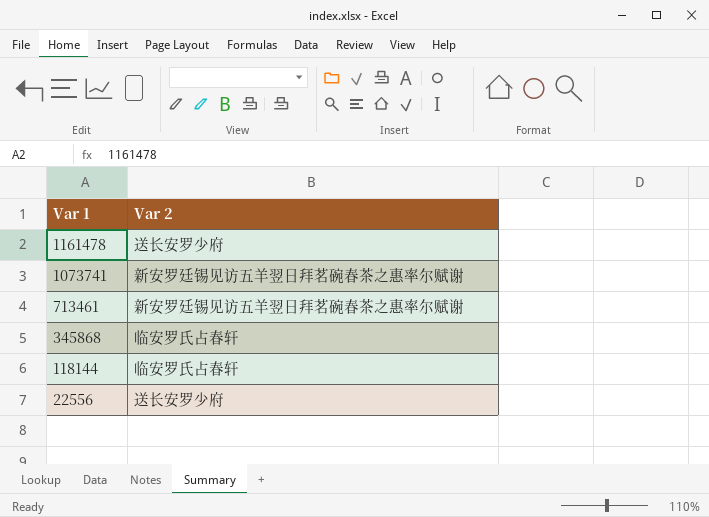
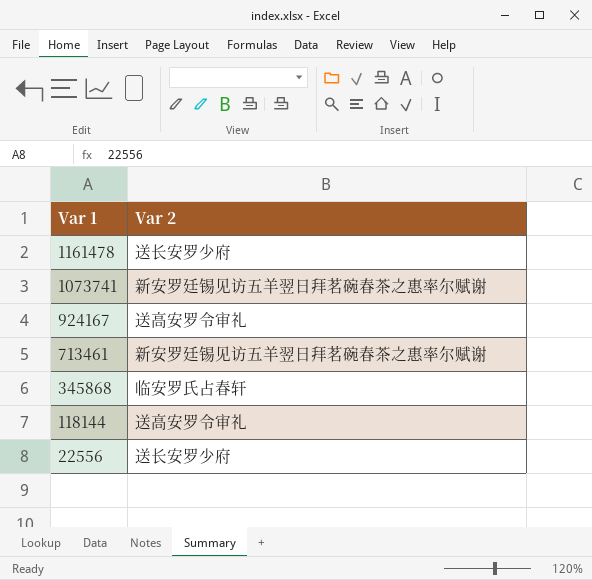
row 924167: none -> 送高安罗令审礼
118144 | Var 2: 临安罗氏占春轩 -> 送高安罗令审礼

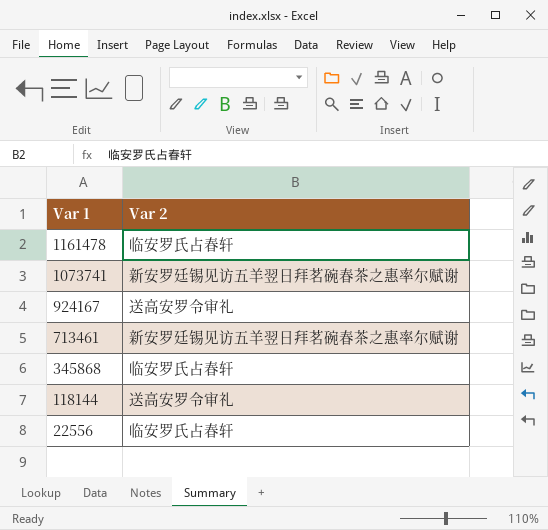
1161478 | Var 2: 送长安罗少府 -> 临安罗氏占春轩
22556 | Var 2: 送长安罗少府 -> 临安罗氏占春轩

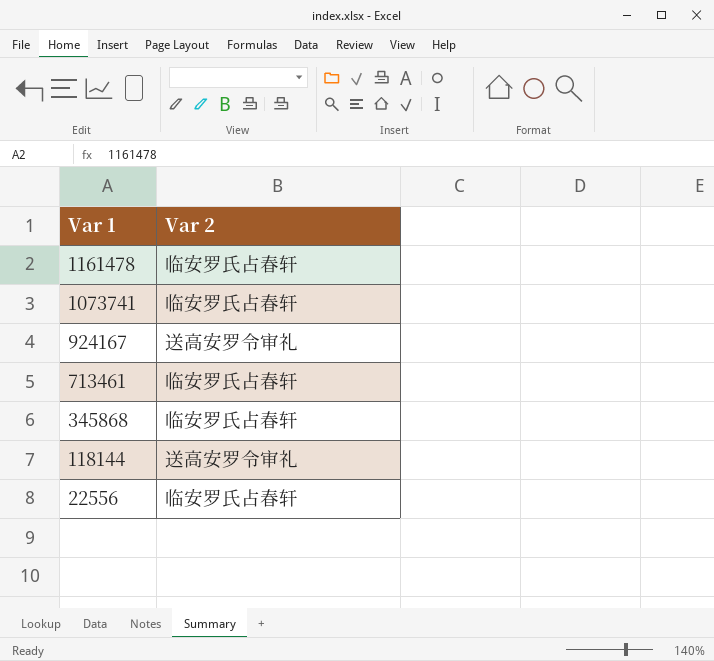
1073741 | Var 2: 新安罗廷锡见访五羊翌日拜茗碗春茶之惠率尔赋谢 -> 临安罗氏占春轩
713461 | Var 2: 新安罗廷锡见访五羊翌日拜茗碗春茶之惠率尔赋谢 -> 临安罗氏占春轩

